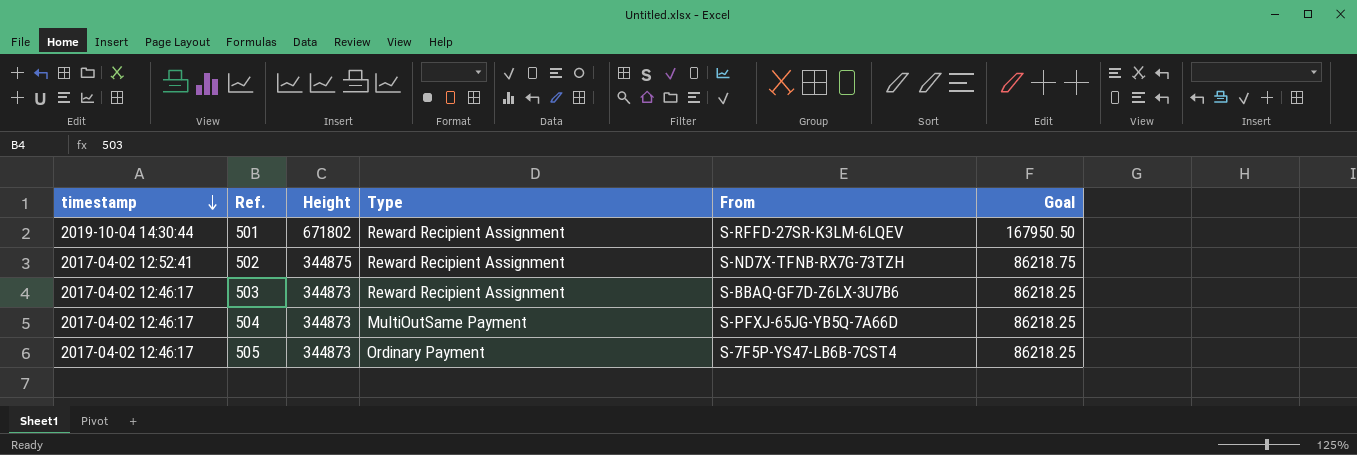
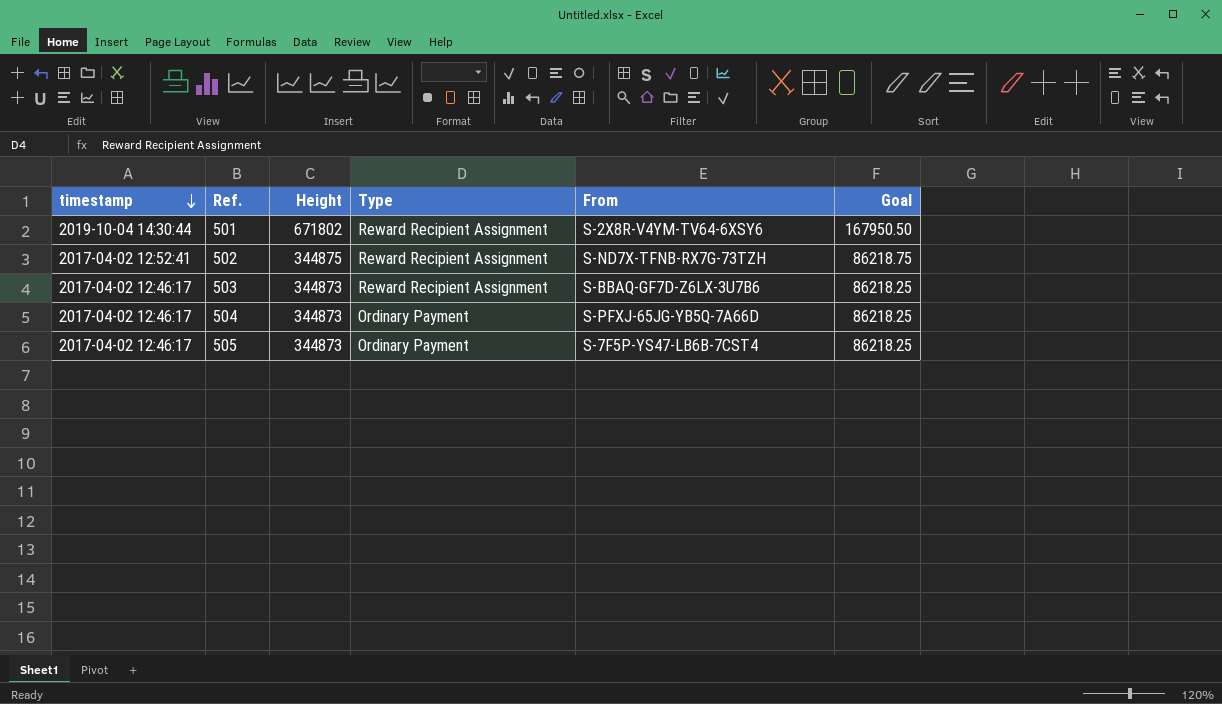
501 | From: S-RFFD-27SR-K3LM-6LQEV -> S-2X8R-V4YM-TV64-6XSY6
504 | Type: MultiOutSame Payment -> Ordinary Payment

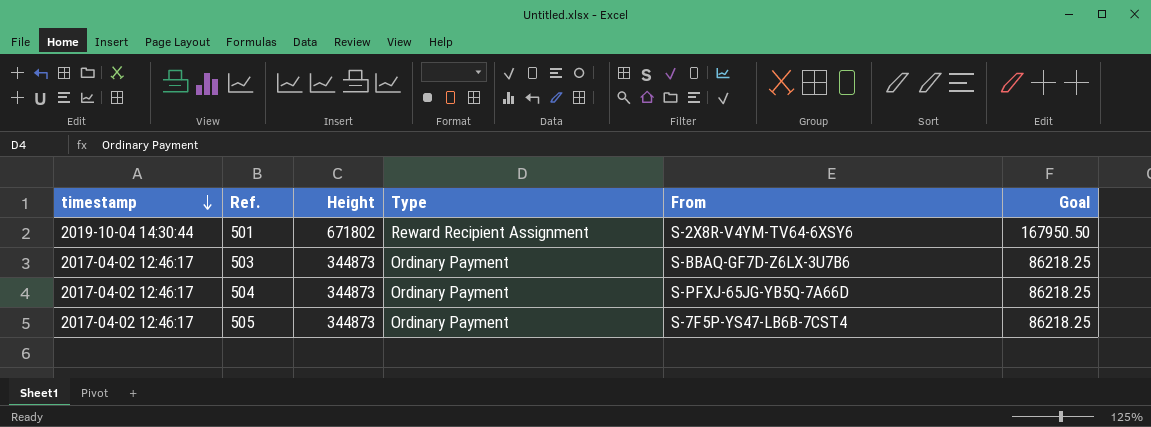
row 502: 2017-04-02 12:52:41 | 344875 | Reward Recipient Assignment | S-ND7X-TFNB-RX7G-73TZH | 86218.75 -> none
503 | Type: Reward Recipient Assignment -> Ordinary Payment

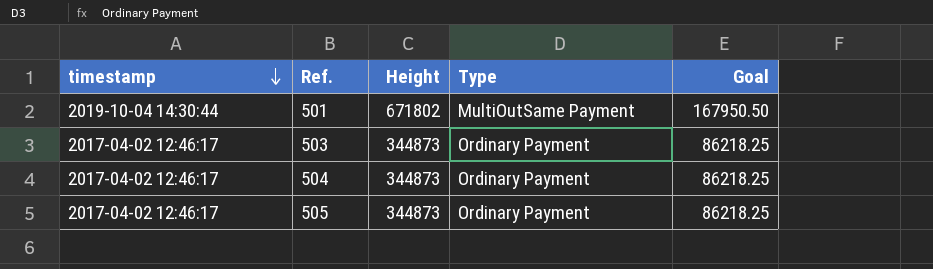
column From | position: 5 -> none
501 | Type: Reward Recipient Assignment -> MultiOutSame Payment

